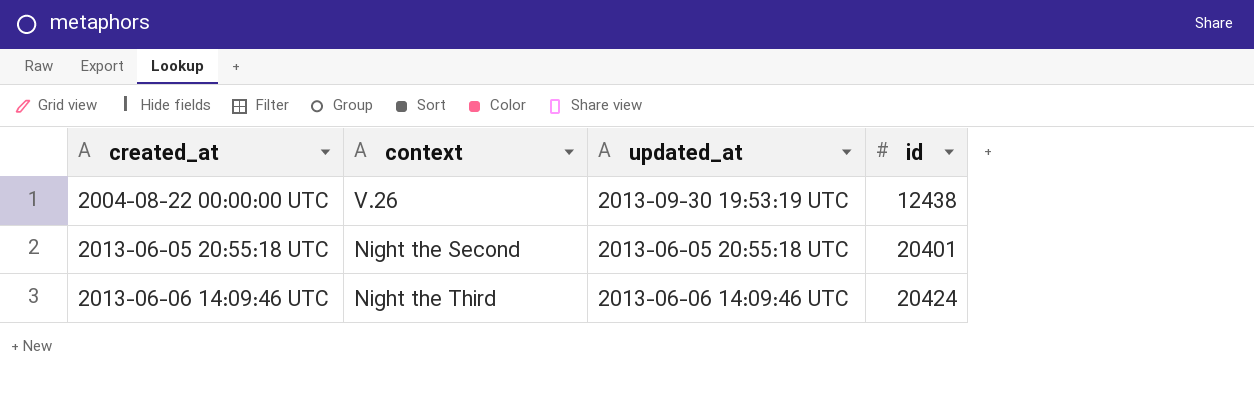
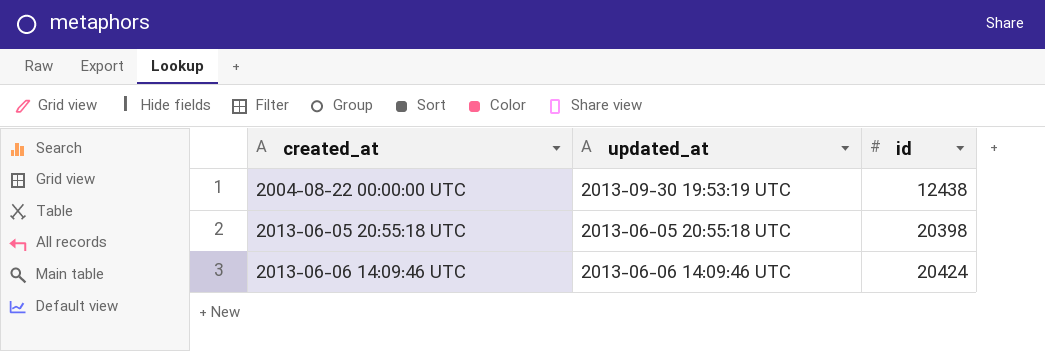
column context | position: 2 -> none
2013-06-05 20:55:18 UTC | id: 20401 -> 20398

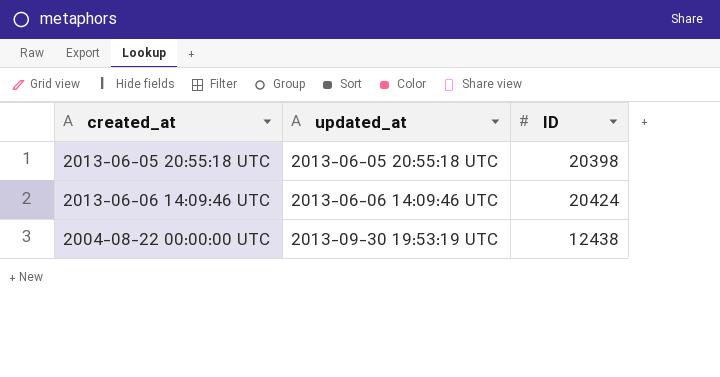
row order: created_at ascending -> updated_at ascending
column name: id -> ID

